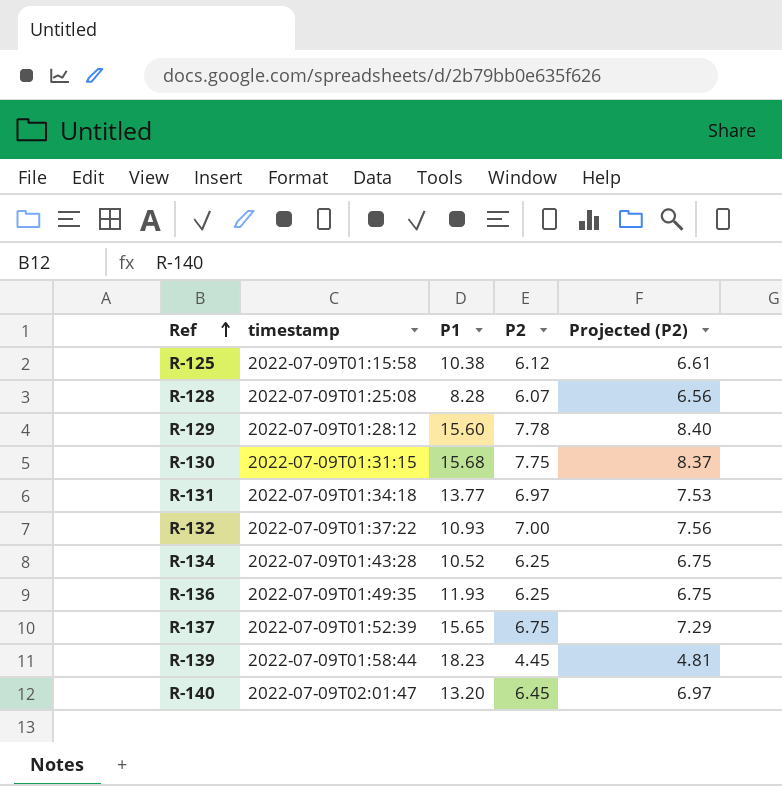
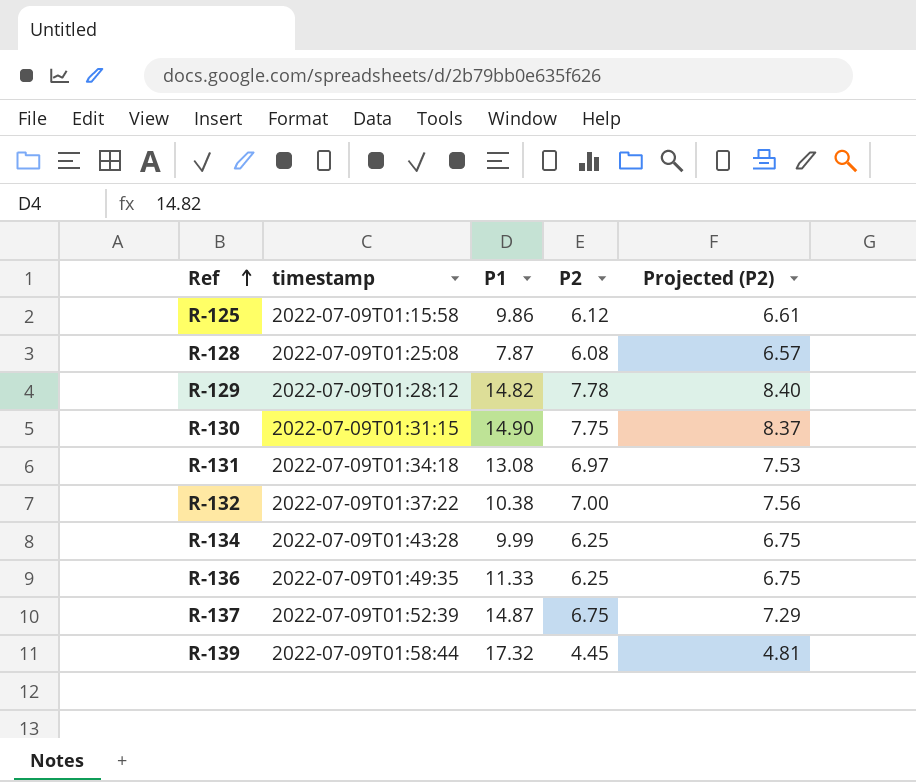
row R-140: 2022-07-09T02:01:47 | 13.20 | 6.45 | 6.97 -> none
R-125 | P1: 10.38 -> 9.86
R-128 | P1: 8.28 -> 7.87
R-128 | P2: 6.07 -> 6.08
R-128 | Projected (P2): 6.56 -> 6.57
R-129 | P1: 15.60 -> 14.82
R-130 | P1: 15.68 -> 14.90
R-131 | P1: 13.77 -> 13.08
R-132 | P1: 10.93 -> 10.38
R-134 | P1: 10.52 -> 9.99
R-136 | P1: 11.93 -> 11.33
R-137 | P1: 15.65 -> 14.87
R-139 | P1: 18.23 -> 17.32

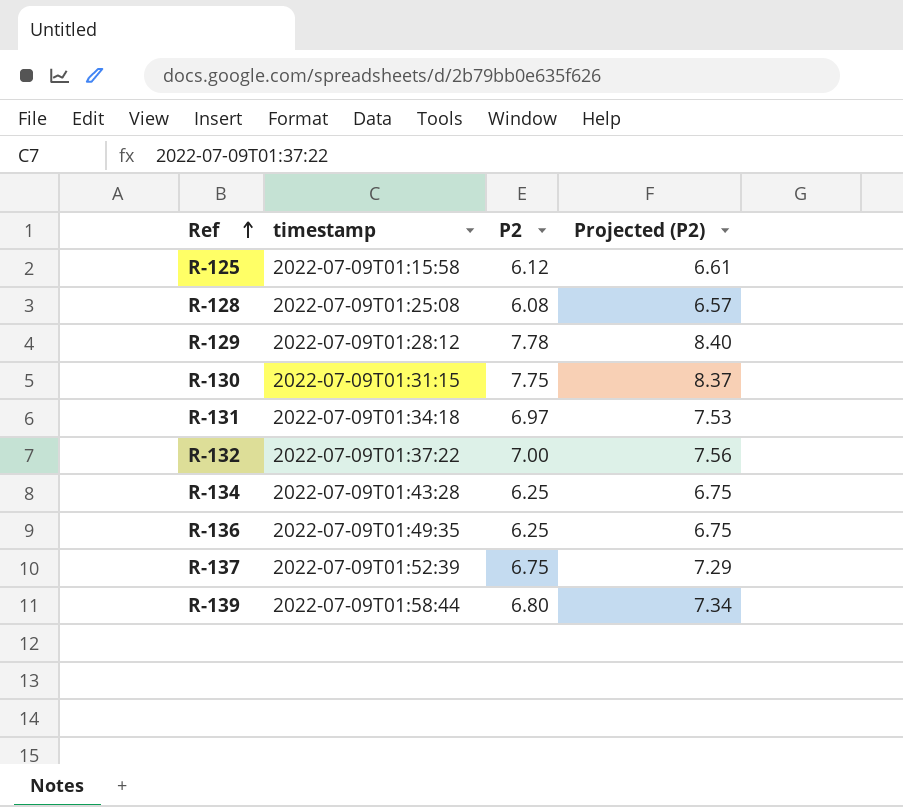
column P1 | position: 3 -> none
R-139 | P2: 4.45 -> 6.80
R-139 | Projected (P2): 4.81 -> 7.34

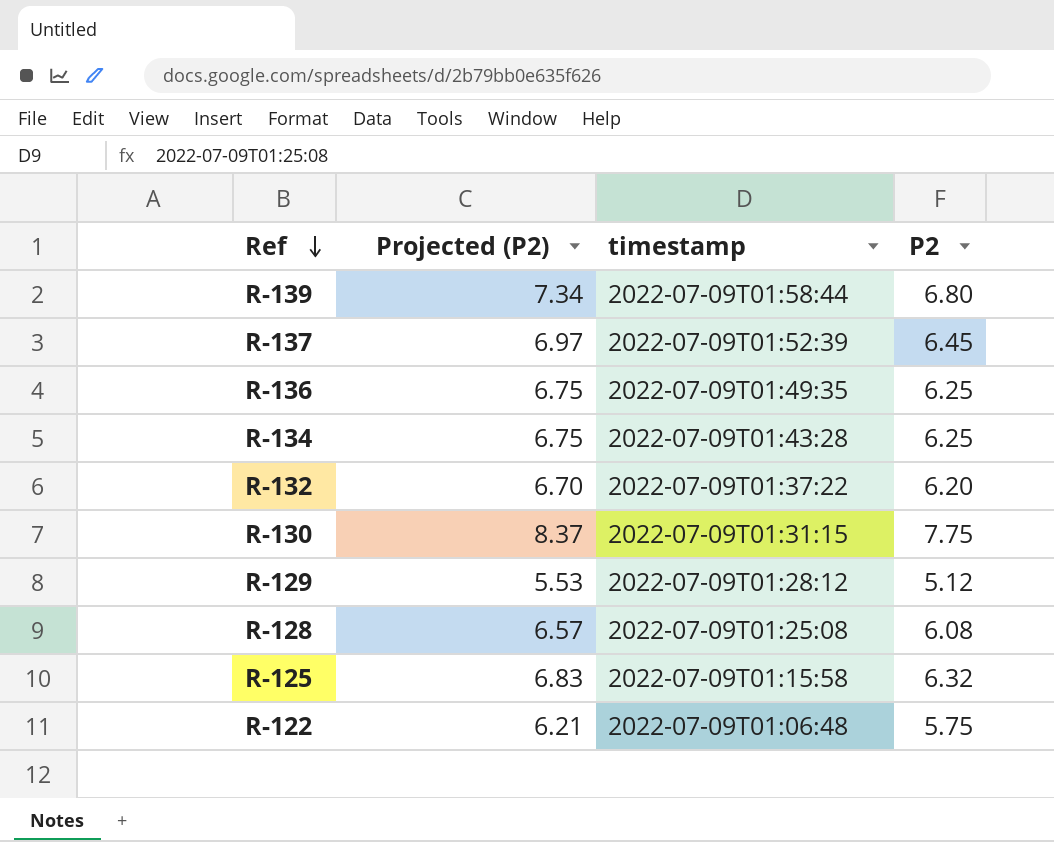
row order: Ref ascending -> Ref descending
column Projected (P2) | position: 4 -> 2
row R-131: 2022-07-09T01:34:18 | 6.97 | 7.53 -> none
R-137 | Projected (P2): 7.29 -> 6.97
R-137 | P2: 6.75 -> 6.45
R-132 | Projected (P2): 7.56 -> 6.70
R-132 | P2: 7.00 -> 6.20
R-129 | Projected (P2): 8.40 -> 5.53
R-129 | P2: 7.78 -> 5.12
R-125 | Projected (P2): 6.61 -> 6.83
R-125 | P2: 6.12 -> 6.32
row R-122: none -> 6.21 | 2022-07-09T01:06:48 | 5.75

